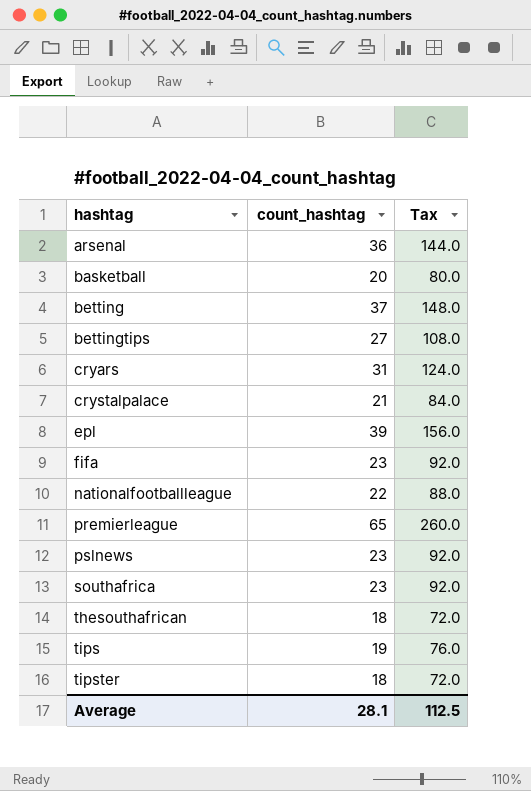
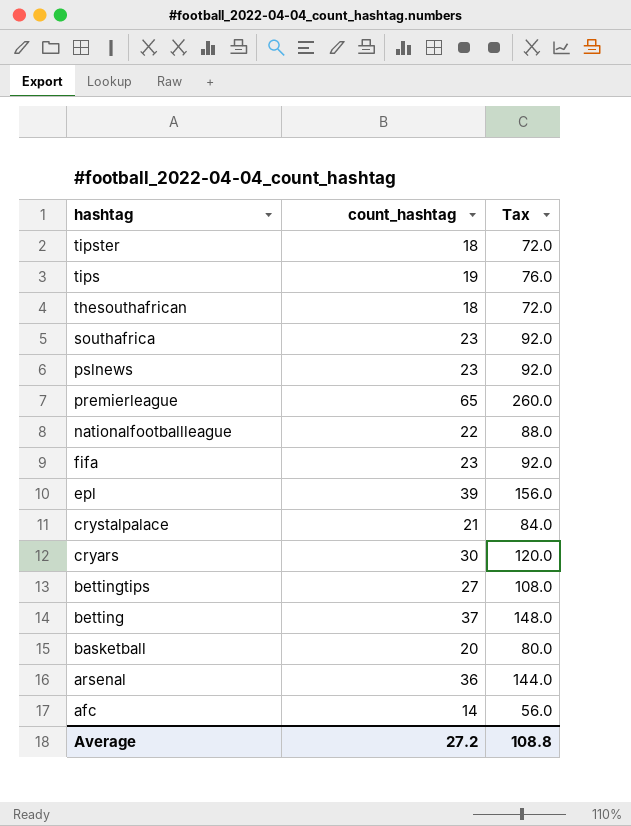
row order: hashtag ascending -> hashtag descending
cryars | count_hashtag: 31 -> 30
cryars | Tax: 124.0 -> 120.0
row afc: none -> 14 | 56.0
Average | count_hashtag: 28.1 -> 27.2
Average | Tax: 112.5 -> 108.8

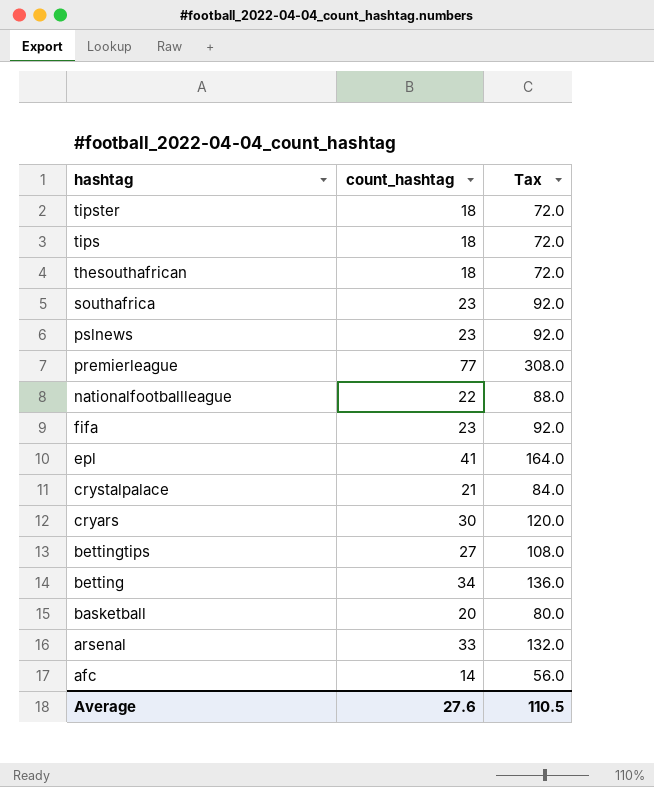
tips | count_hashtag: 19 -> 18
tips | Tax: 76.0 -> 72.0
premierleague | count_hashtag: 65 -> 77
premierleague | Tax: 260.0 -> 308.0
epl | count_hashtag: 39 -> 41
epl | Tax: 156.0 -> 164.0
betting | count_hashtag: 37 -> 34
betting | Tax: 148.0 -> 136.0
arsenal | count_hashtag: 36 -> 33
arsenal | Tax: 144.0 -> 132.0
Average | count_hashtag: 27.2 -> 27.6
Average | Tax: 108.8 -> 110.5

